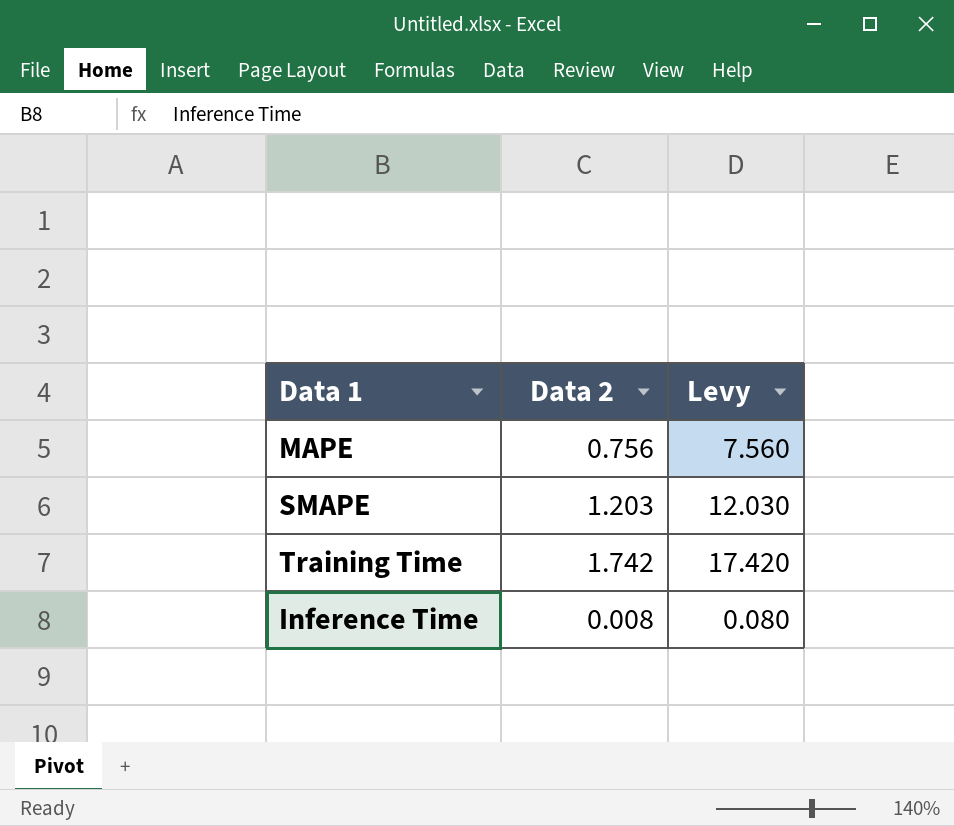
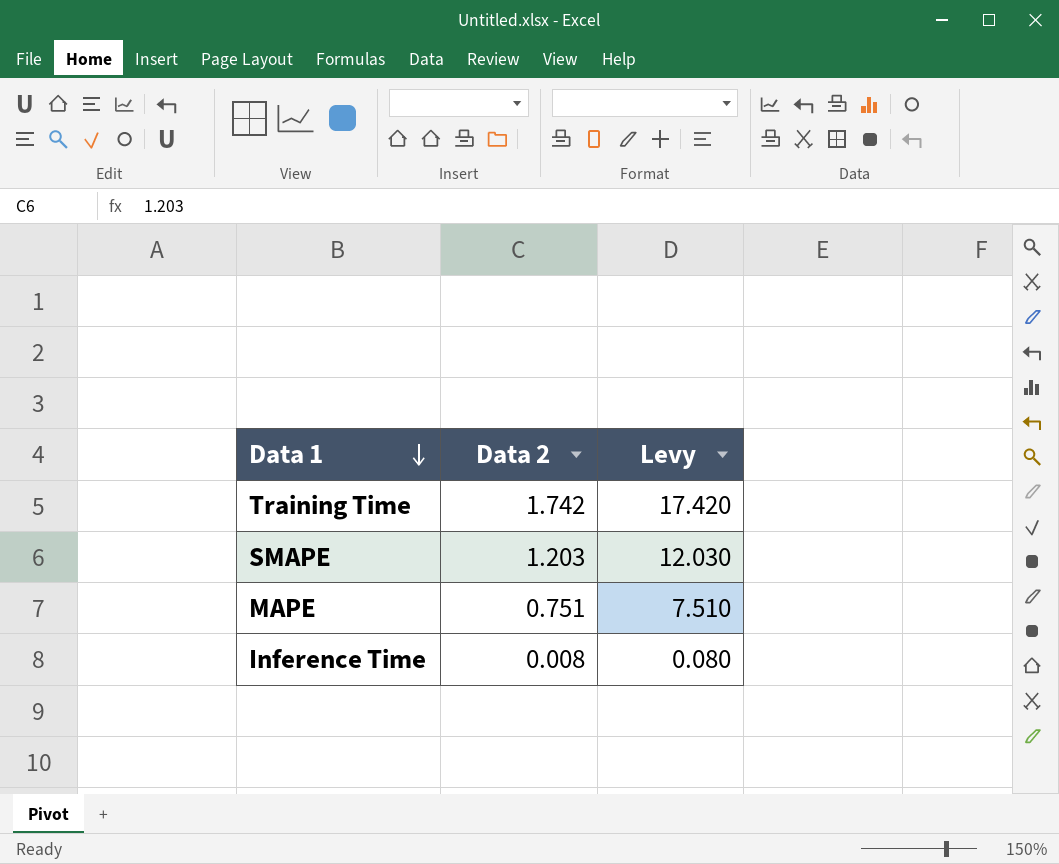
row order: none -> Data 1 descending
MAPE | Data 2: 0.756 -> 0.751
MAPE | Levy: 7.560 -> 7.510

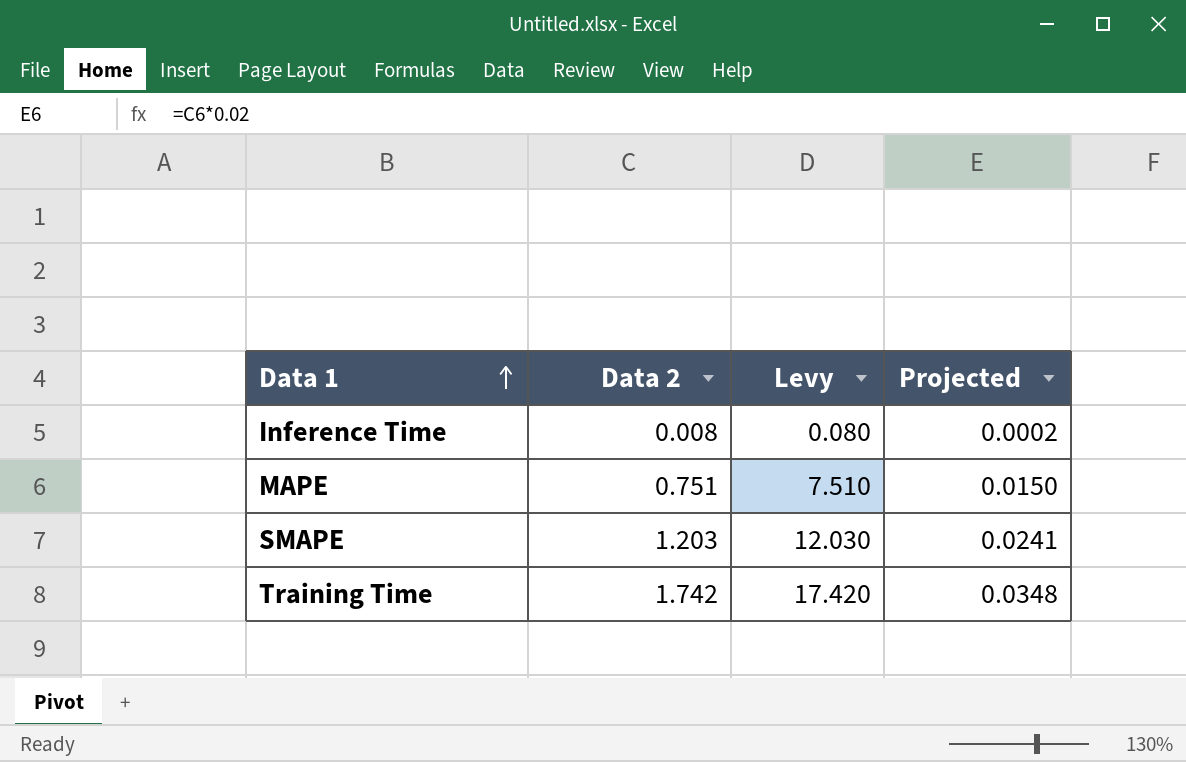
row order: Data 1 descending -> Data 1 ascending
column Projected | formula: none -> [Data 2] * 0.02

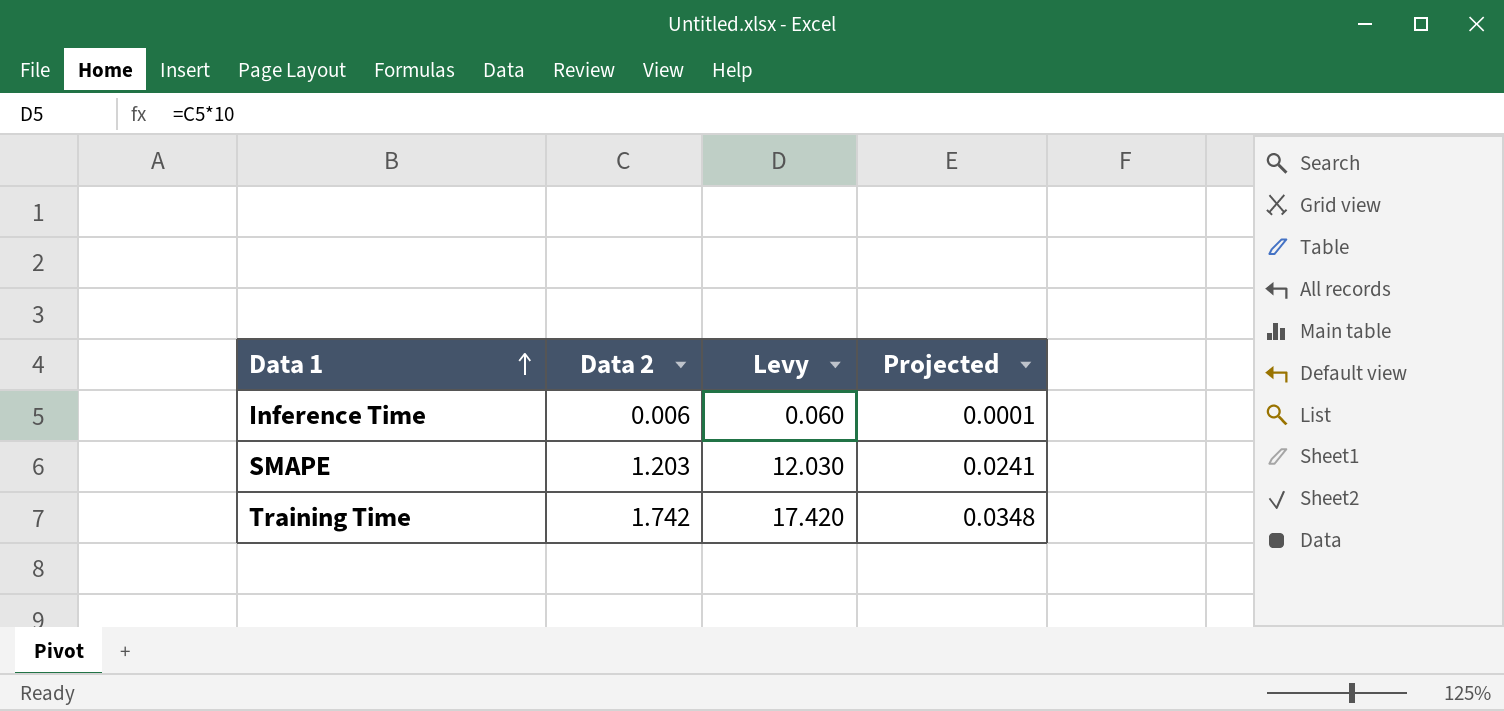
row MAPE: 0.751 | 7.510 | 0.0150 -> none
Inference Time | Data 2: 0.008 -> 0.006
Inference Time | Levy: 0.080 -> 0.060
Inference Time | Projected: 0.0002 -> 0.0001

